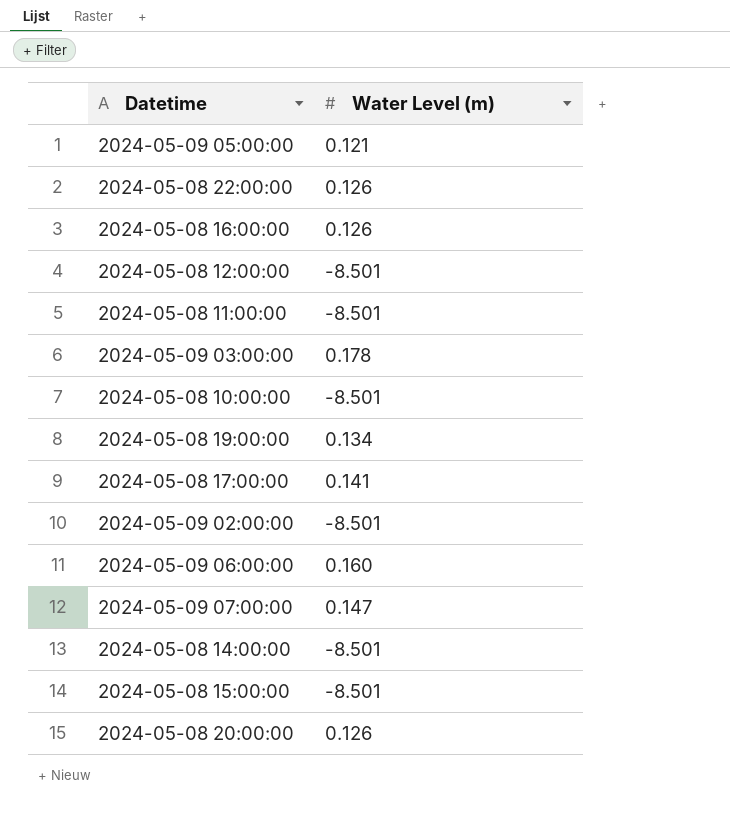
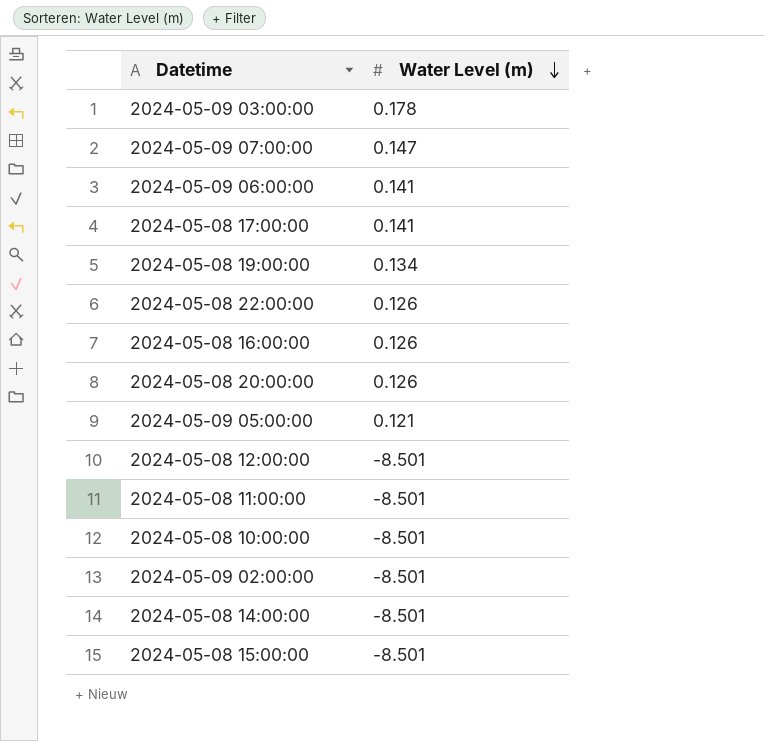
row order: none -> Water Level (m) descending
2024-05-09 06:00:00 | Water Level (m): 0.160 -> 0.141

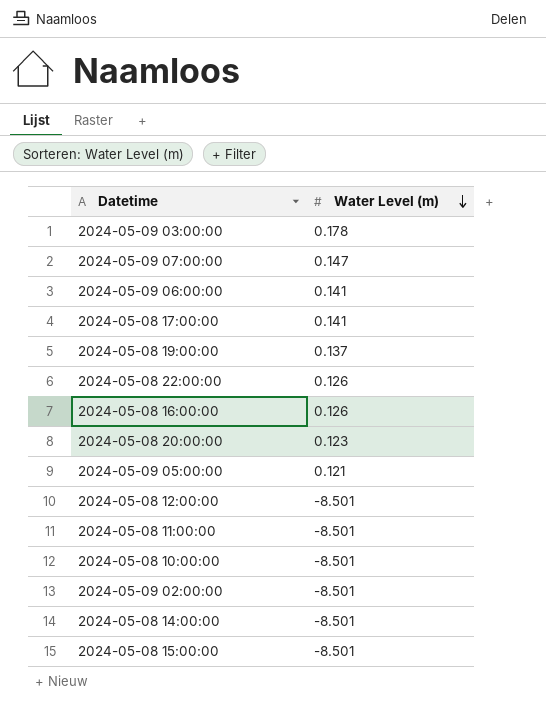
2024-05-08 19:00:00 | Water Level (m): 0.134 -> 0.137
2024-05-08 20:00:00 | Water Level (m): 0.126 -> 0.123

